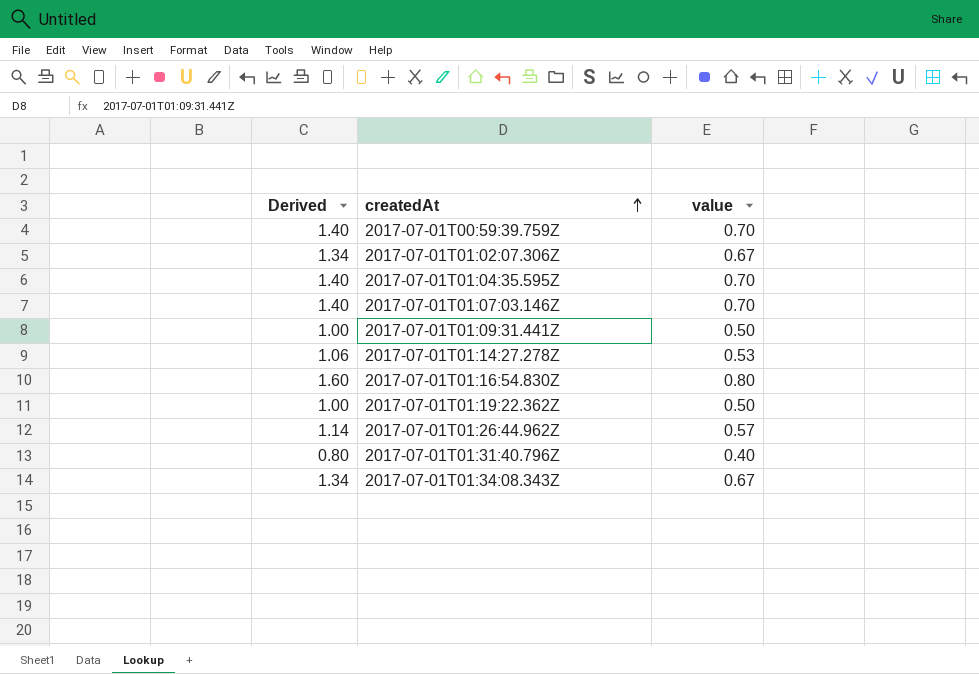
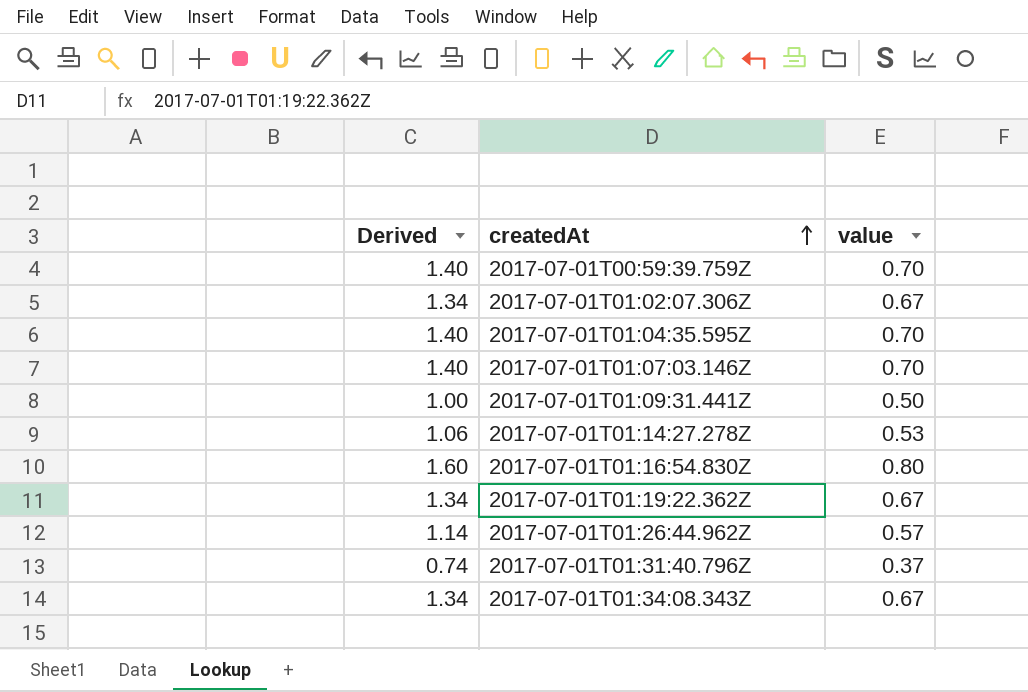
2017-07-01T01:19:22.362Z | Derived: 1.00 -> 1.34
2017-07-01T01:19:22.362Z | value: 0.50 -> 0.67
2017-07-01T01:31:40.796Z | Derived: 0.80 -> 0.74
2017-07-01T01:31:40.796Z | value: 0.40 -> 0.37

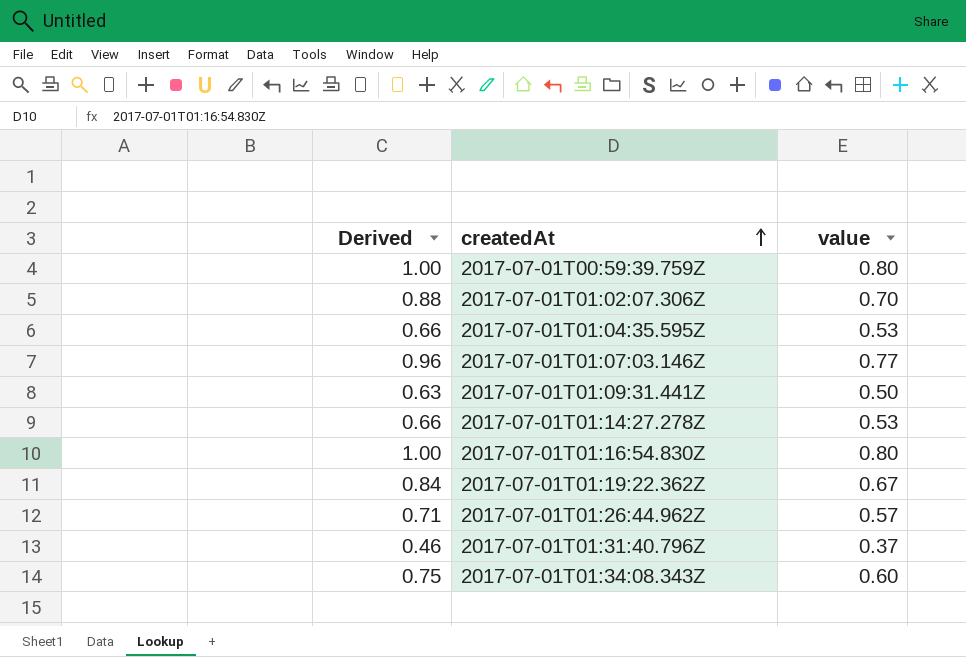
column Derived | formula: [value] * 2 -> [value] * 1.25
2017-07-01T00:59:39.759Z | value: 0.70 -> 0.80
2017-07-01T01:02:07.306Z | value: 0.67 -> 0.70
2017-07-01T01:04:35.595Z | value: 0.70 -> 0.53
2017-07-01T01:07:03.146Z | value: 0.70 -> 0.77
2017-07-01T01:34:08.343Z | value: 0.67 -> 0.60

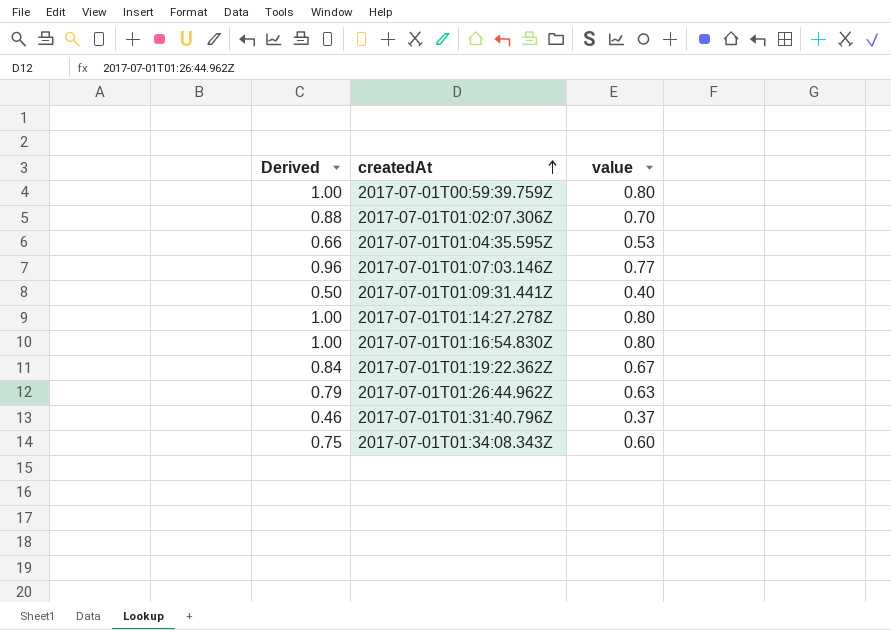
2017-07-01T01:09:31.441Z | Derived: 0.63 -> 0.50
2017-07-01T01:09:31.441Z | value: 0.50 -> 0.40
2017-07-01T01:14:27.278Z | Derived: 0.66 -> 1.00
2017-07-01T01:14:27.278Z | value: 0.53 -> 0.80
2017-07-01T01:26:44.962Z | Derived: 0.71 -> 0.79
2017-07-01T01:26:44.962Z | value: 0.57 -> 0.63

